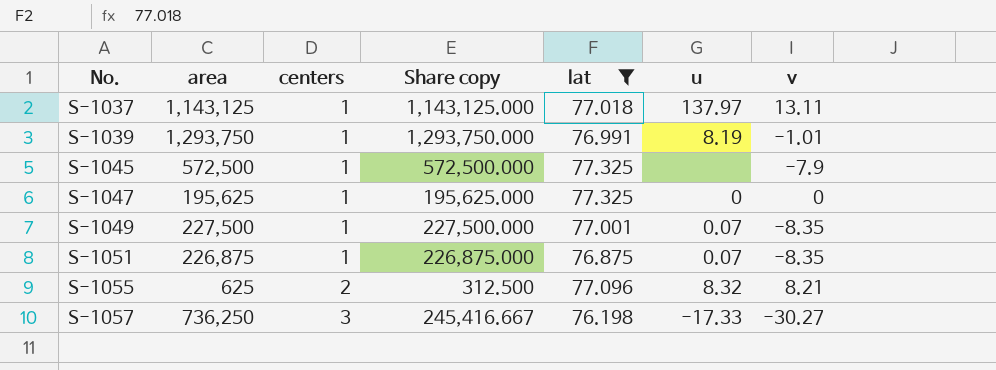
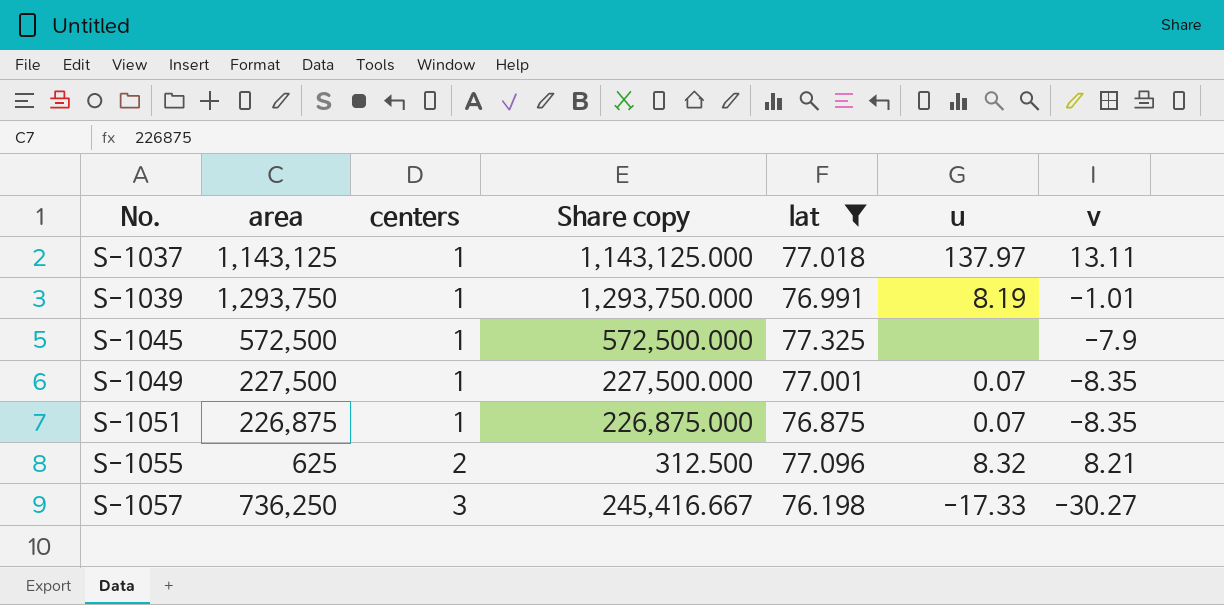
row S-1047: 195,625 | 1 | 195,625.000 | 77.325 | 0 | 0 -> none

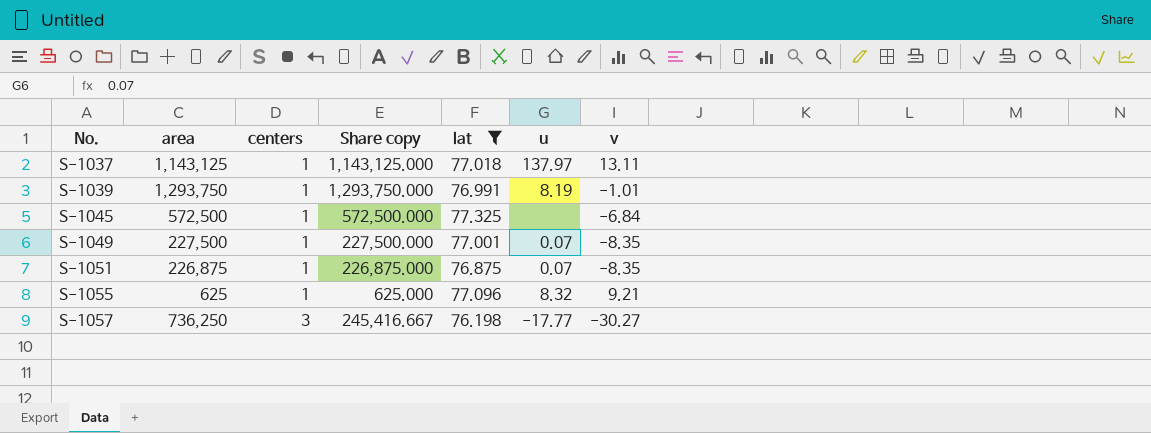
S-1045 | v: -7.9 -> -6.84
S-1055 | centers: 2 -> 1
S-1055 | Share copy: 312.500 -> 625.000
S-1055 | v: 8.21 -> 9.21
S-1057 | u: -17.33 -> -17.77

